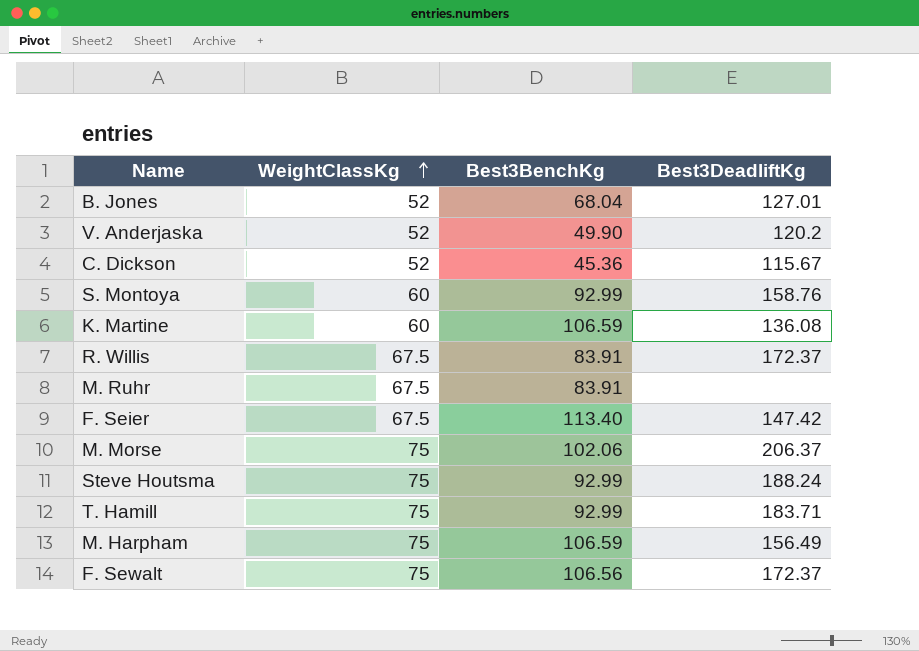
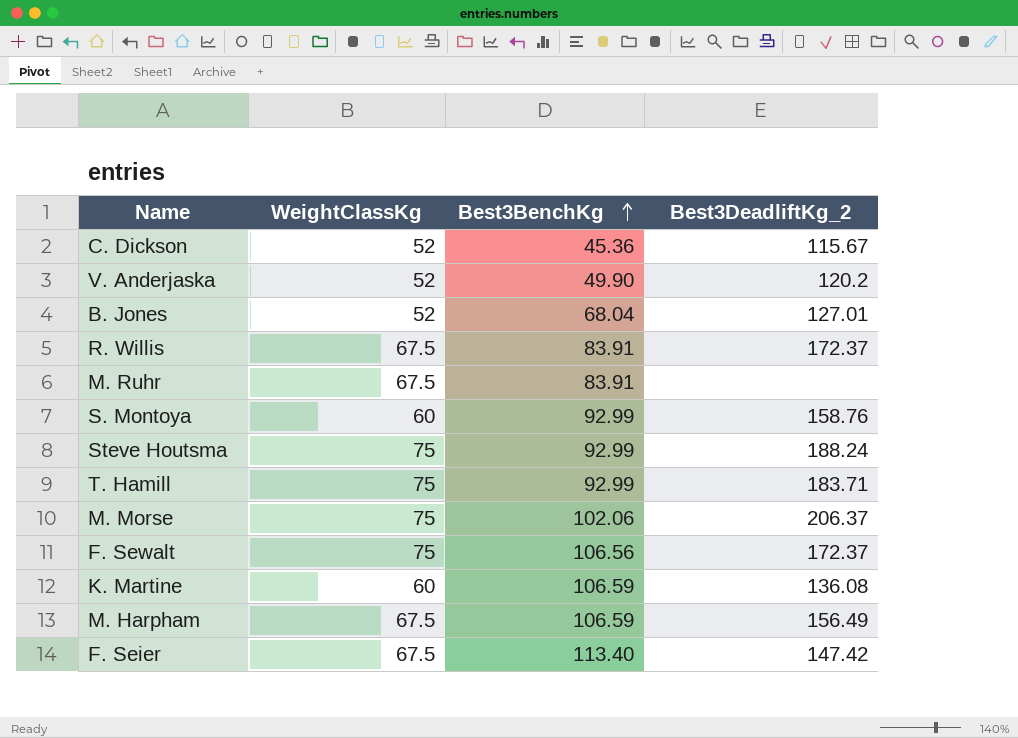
row order: WeightClassKg ascending -> Best3BenchKg ascending
column name: Best3DeadliftKg -> Best3DeadliftKg_2
M. Harpham | WeightClassKg: 75 -> 67.5

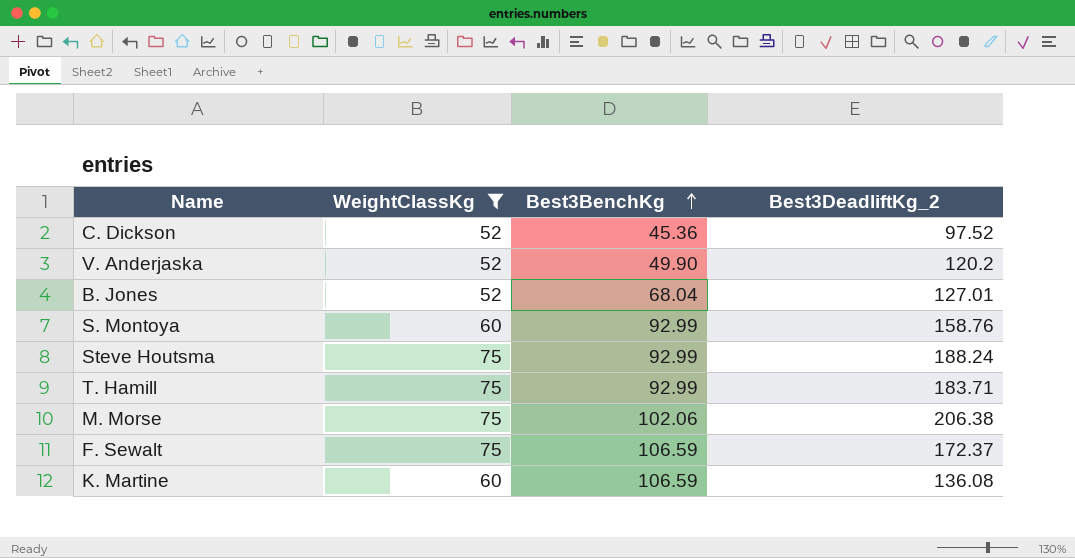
filter: none -> WeightClassKg != 67.5
C. Dickson | Best3DeadliftKg_2: 115.67 -> 97.52
M. Morse | Best3DeadliftKg_2: 206.37 -> 206.38
F. Sewalt | Best3BenchKg: 106.56 -> 106.59

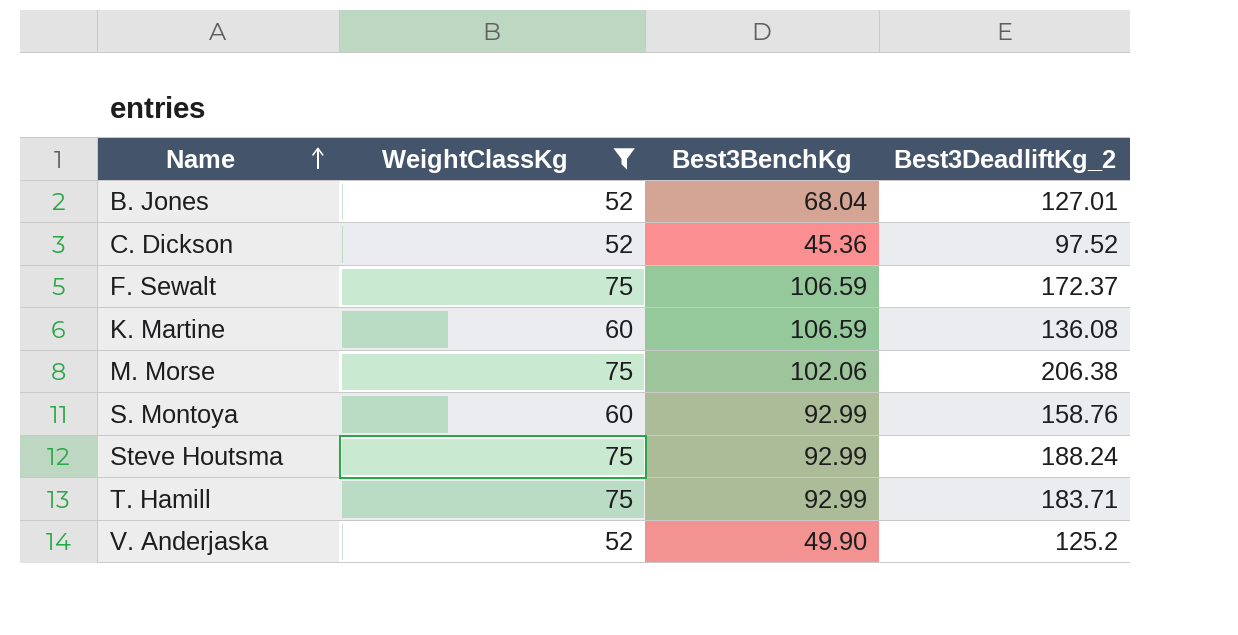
row order: Best3BenchKg ascending -> Name ascending
V. Anderjaska | Best3DeadliftKg_2: 120.2 -> 125.2

